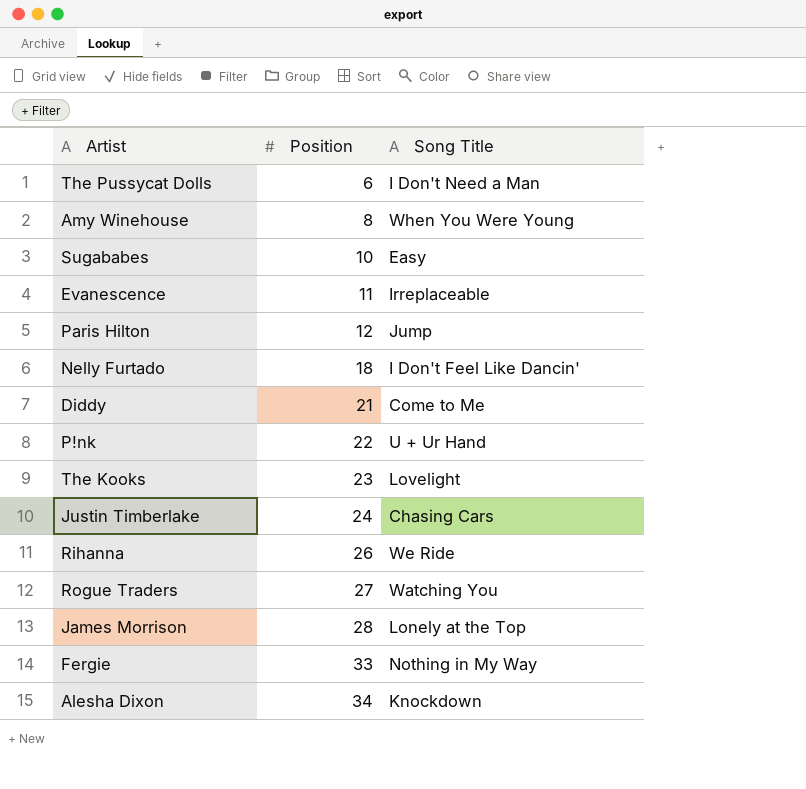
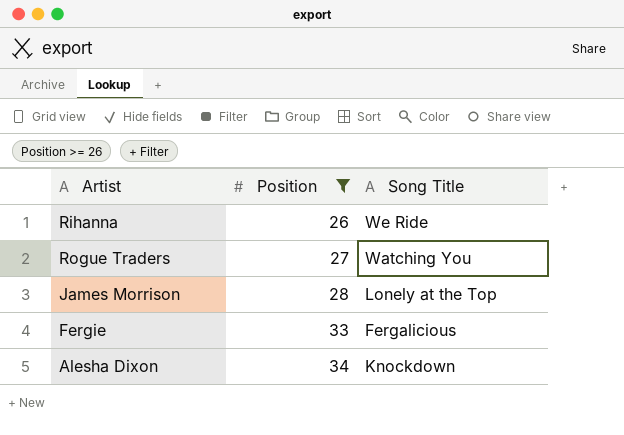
filter: none -> Position >= 26
Fergie | Song Title: Nothing in My Way -> Fergalicious

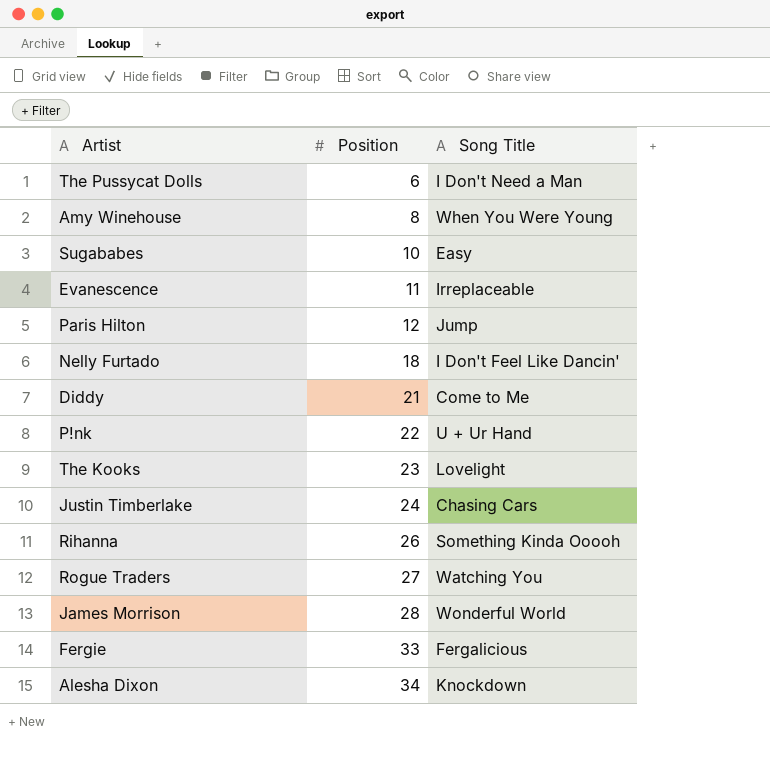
filter: Position >= 26 -> none
Rihanna | Song Title: We Ride -> Something Kinda Ooooh
James Morrison | Song Title: Lonely at the Top -> Wonderful World

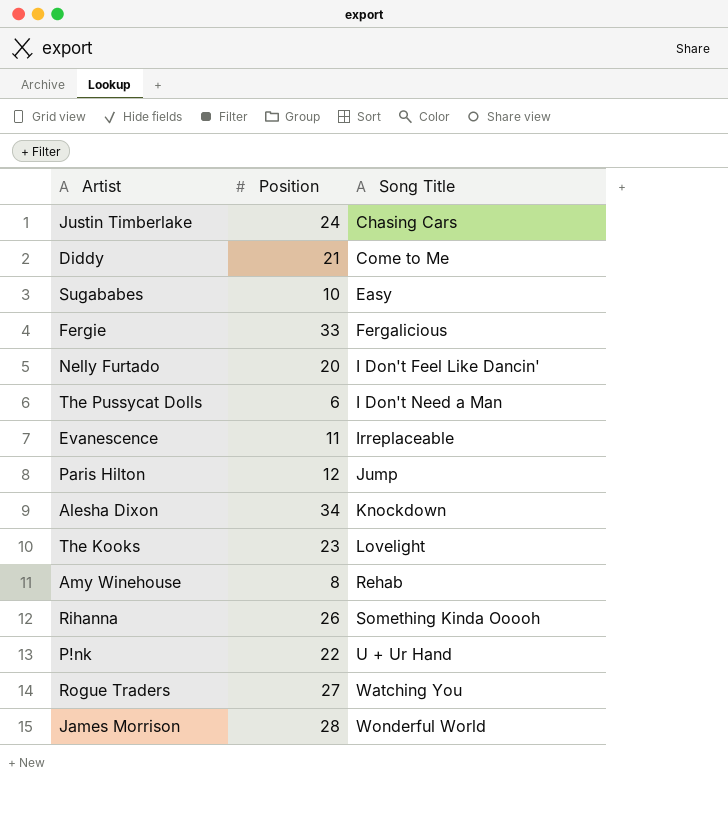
row order: Position ascending -> Song Title ascending
Nelly Furtado | Position: 18 -> 20
Amy Winehouse | Song Title: When You Were Young -> Rehab

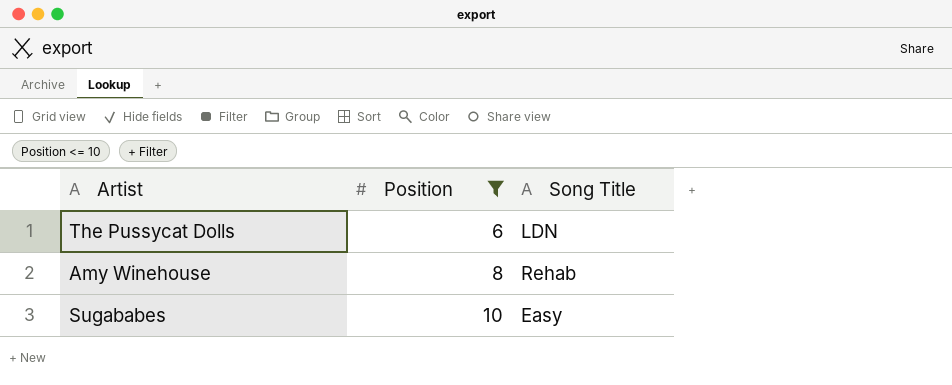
filter: none -> Position <= 10
row order: Song Title ascending -> Position ascending
The Pussycat Dolls | Song Title: I Don't Need a Man -> LDN

